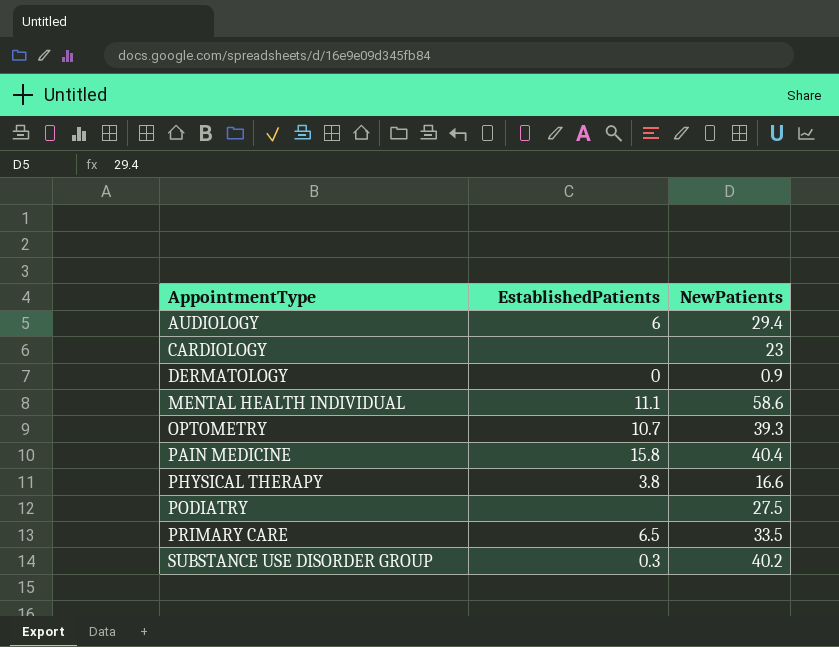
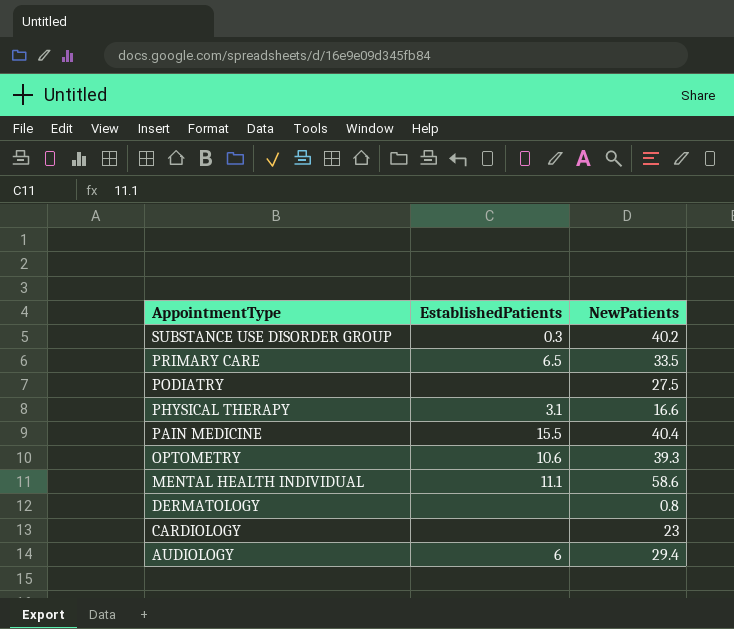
row order: AppointmentType ascending -> AppointmentType descending
PHYSICAL THERAPY | EstablishedPatients: 3.8 -> 3.1
PAIN MEDICINE | EstablishedPatients: 15.8 -> 15.5
OPTOMETRY | EstablishedPatients: 10.7 -> 10.6
DERMATOLOGY | EstablishedPatients: 0 -> none
DERMATOLOGY | NewPatients: 0.9 -> 0.8

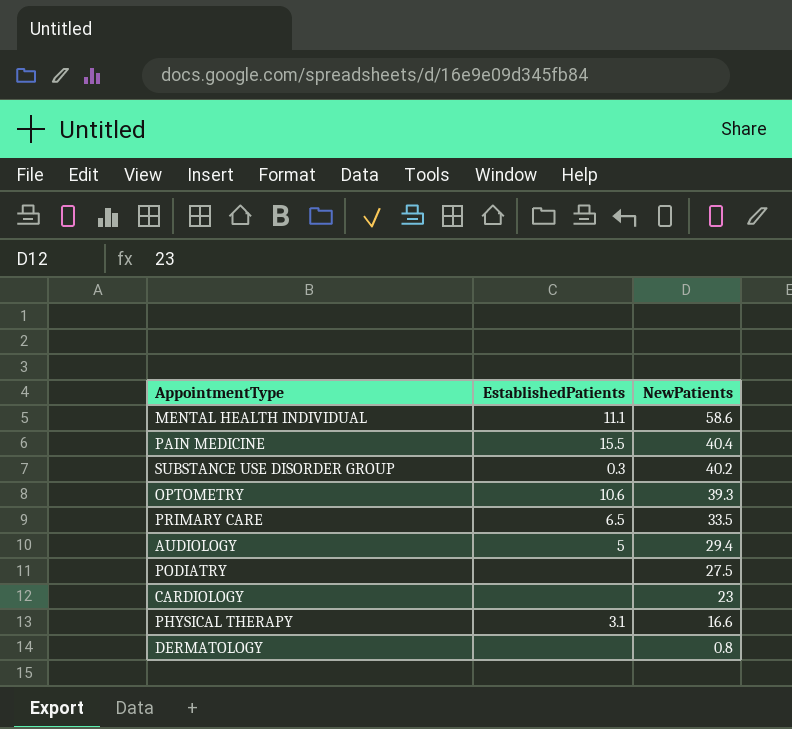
row order: AppointmentType descending -> NewPatients descending
AUDIOLOGY | EstablishedPatients: 6 -> 5

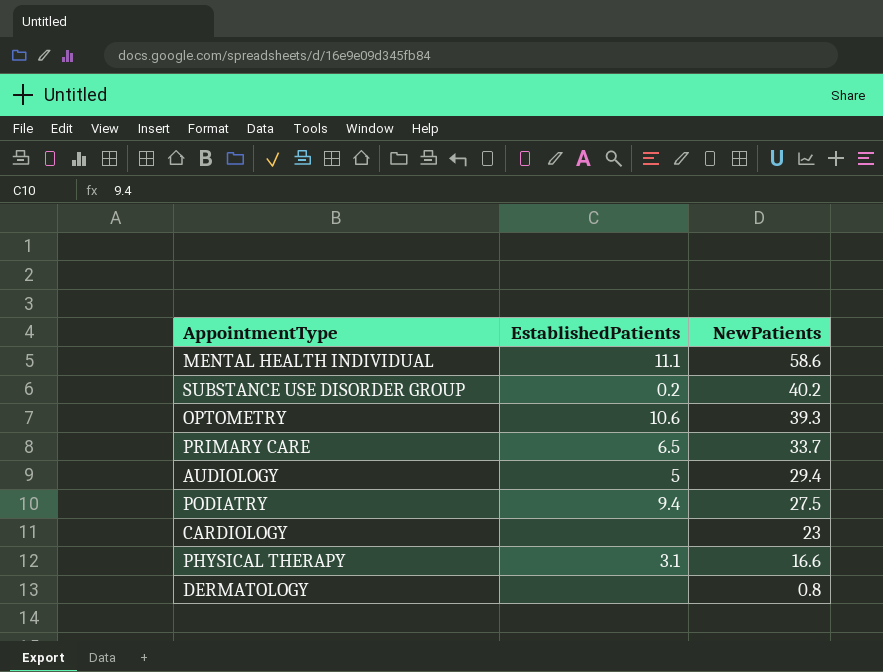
row PAIN MEDICINE: 15.5 | 40.4 -> none
SUBSTANCE USE DISORDER GROUP | EstablishedPatients: 0.3 -> 0.2
PRIMARY CARE | NewPatients: 33.5 -> 33.7
PODIATRY | EstablishedPatients: none -> 9.4

